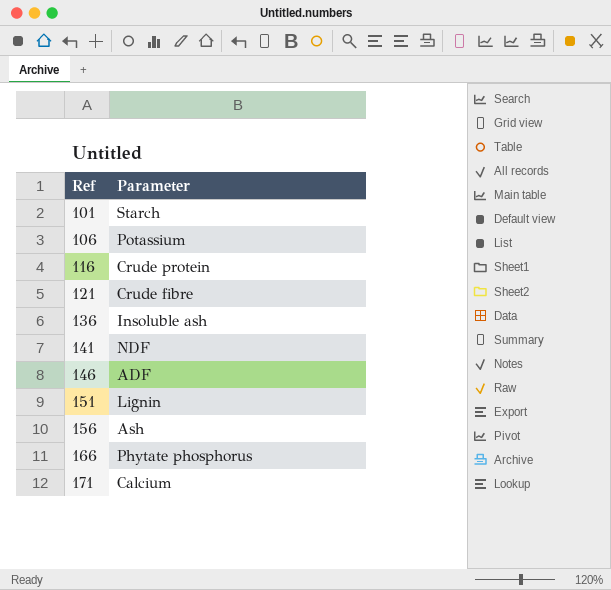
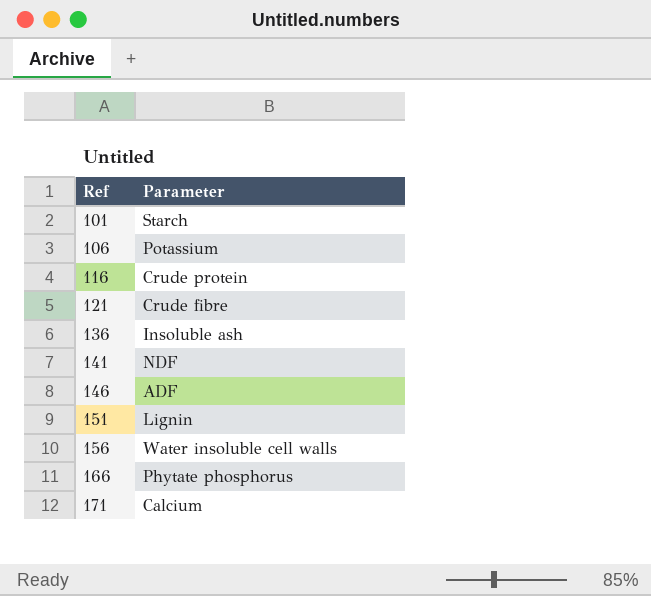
156 | Parameter: Ash -> Water insoluble cell walls

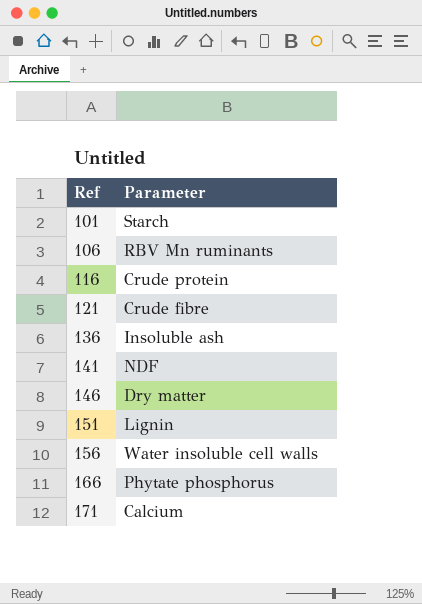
106 | Parameter: Potassium -> RBV Mn ruminants
146 | Parameter: ADF -> Dry matter

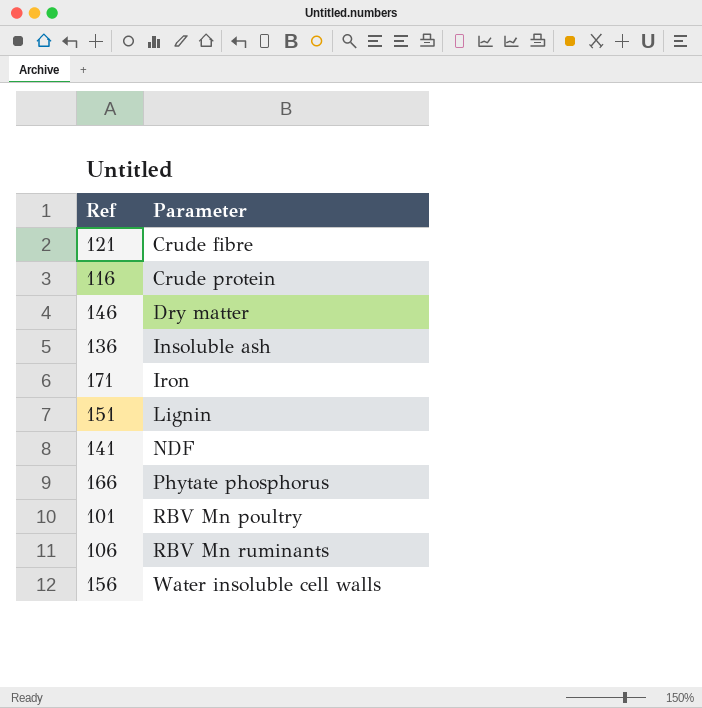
row order: Ref ascending -> Parameter ascending
171 | Parameter: Calcium -> Iron
101 | Parameter: Starch -> RBV Mn poultry

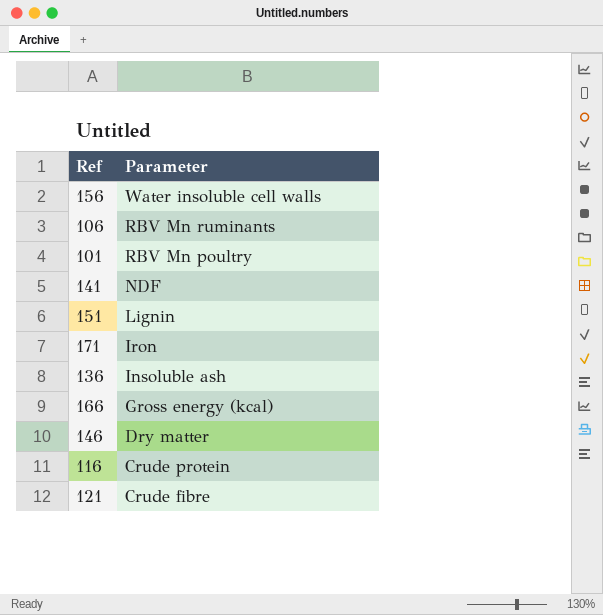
row order: Parameter ascending -> Parameter descending
166 | Parameter: Phytate phosphorus -> Gross energy (kcal)

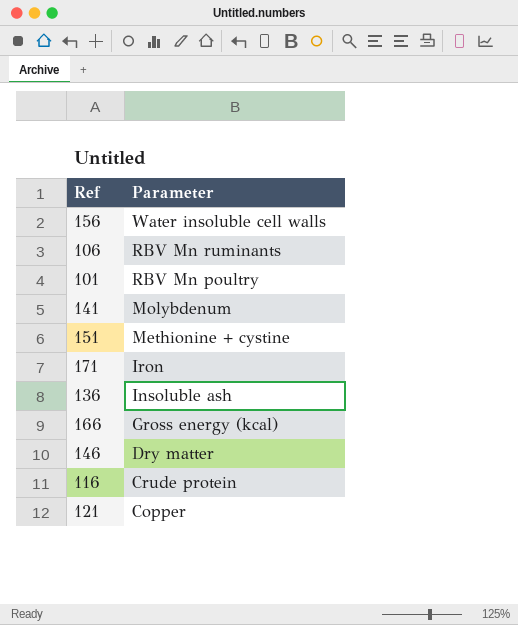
141 | Parameter: NDF -> Molybdenum
151 | Parameter: Lignin -> Methionine + cystine
121 | Parameter: Crude fibre -> Copper

